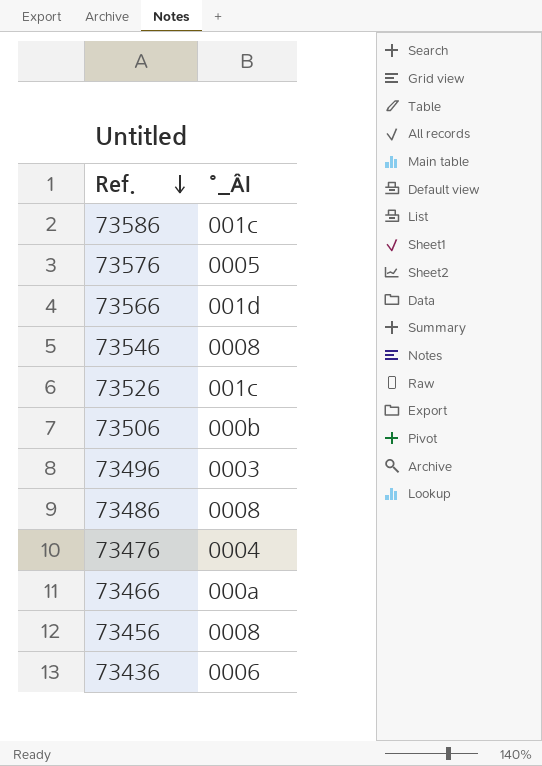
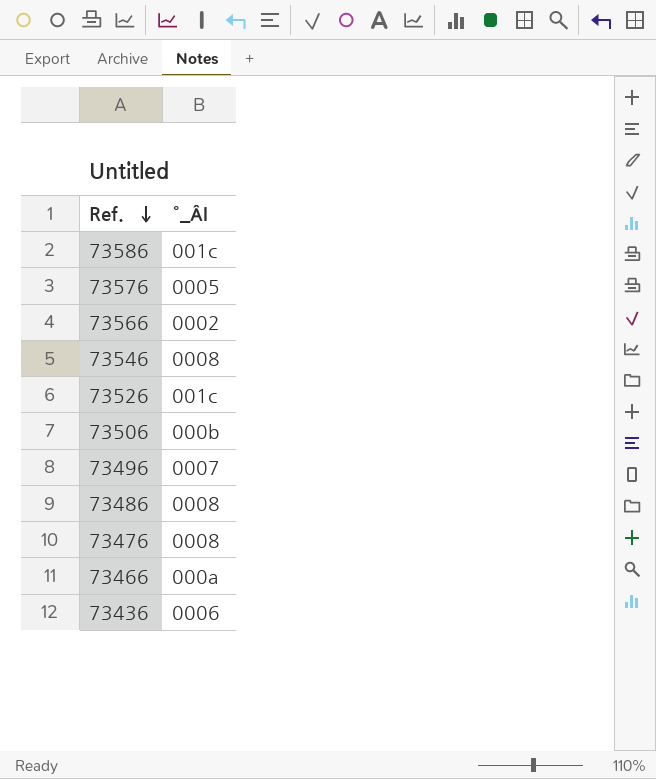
row 73456: 0008 -> none
73566 | °_ÂI: 001d -> 0002
73496 | °_ÂI: 0003 -> 0007
73476 | °_ÂI: 0004 -> 0008

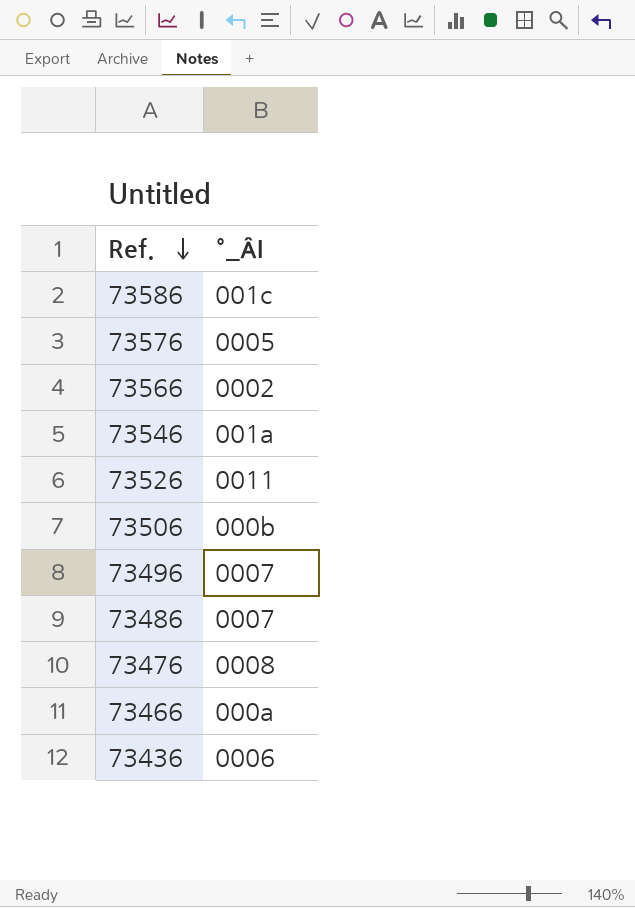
73546 | °_ÂI: 0008 -> 001a
73526 | °_ÂI: 001c -> 0011
73486 | °_ÂI: 0008 -> 0007

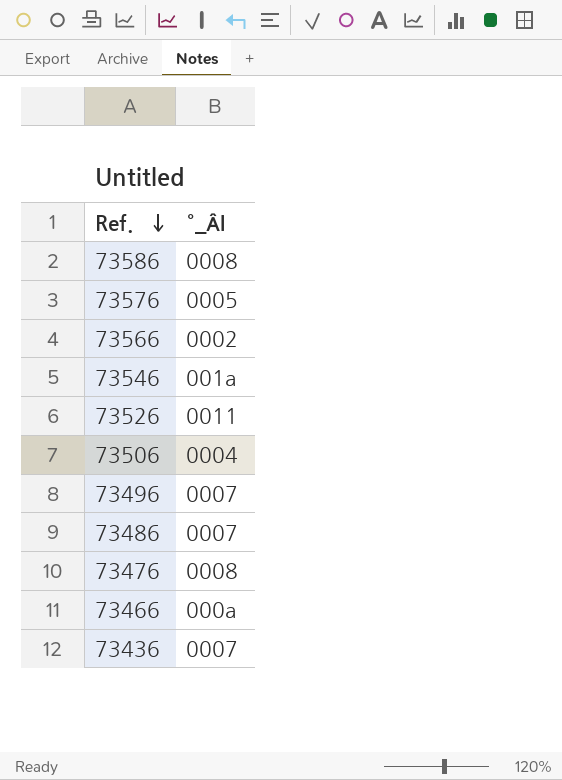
73586 | °_ÂI: 001c -> 0008
73506 | °_ÂI: 000b -> 0004
73436 | °_ÂI: 0006 -> 0007

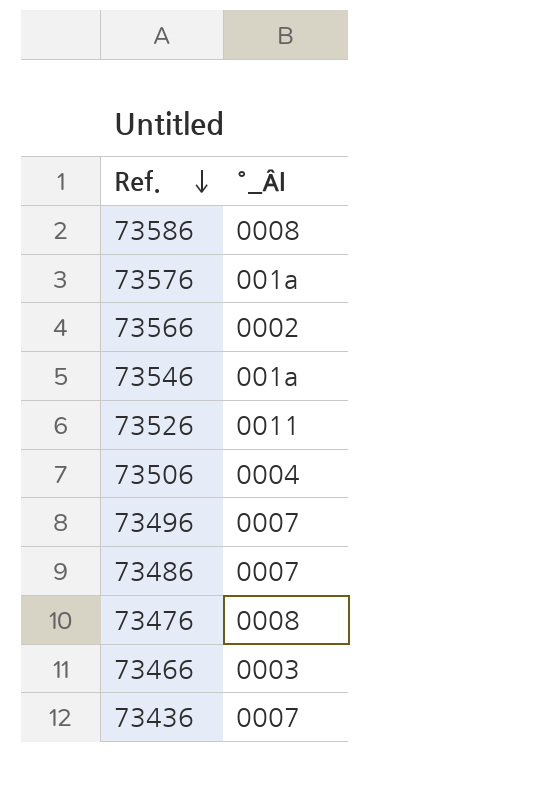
73576 | °_ÂI: 0005 -> 001a
73466 | °_ÂI: 000a -> 0003

